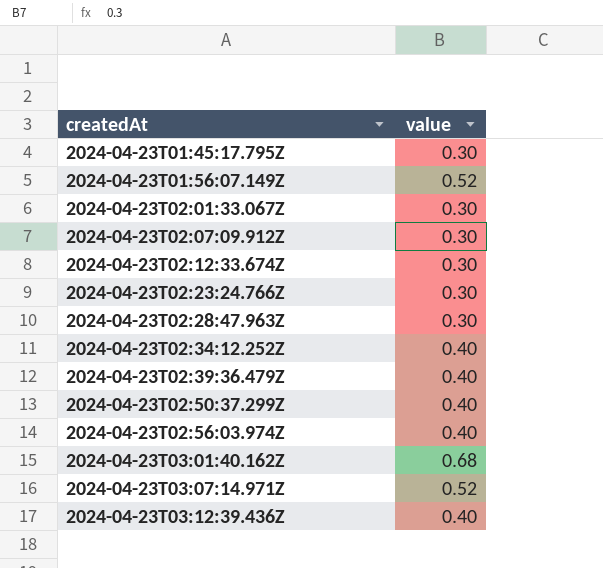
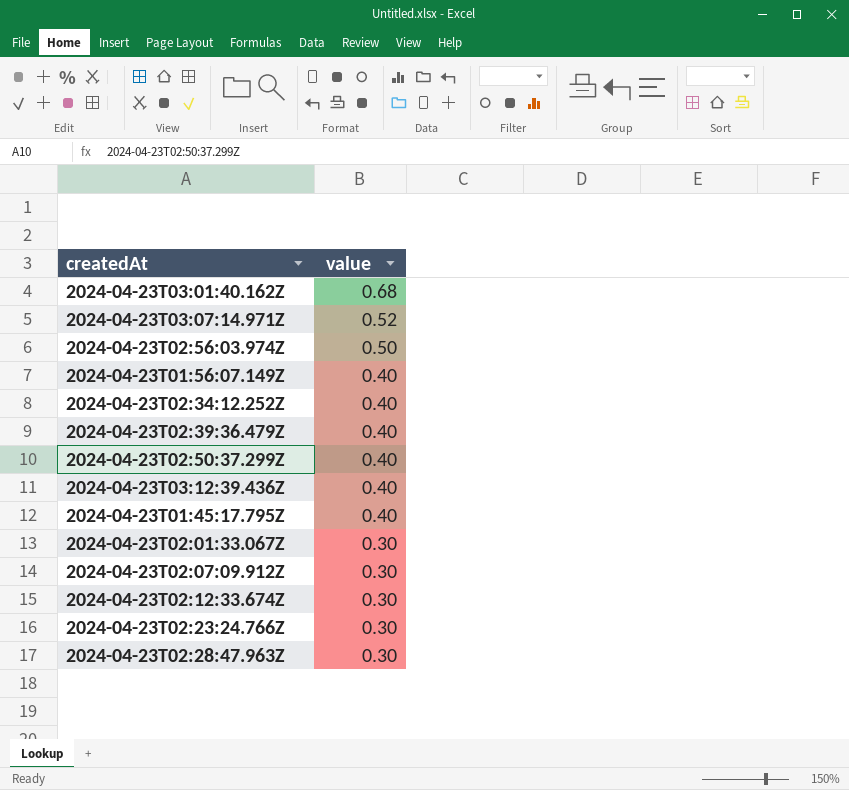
row order: createdAt ascending -> value descending
2024-04-23T02:56:03.974Z | value: 0.40 -> 0.50
2024-04-23T01:56:07.149Z | value: 0.52 -> 0.40
2024-04-23T01:45:17.795Z | value: 0.30 -> 0.40

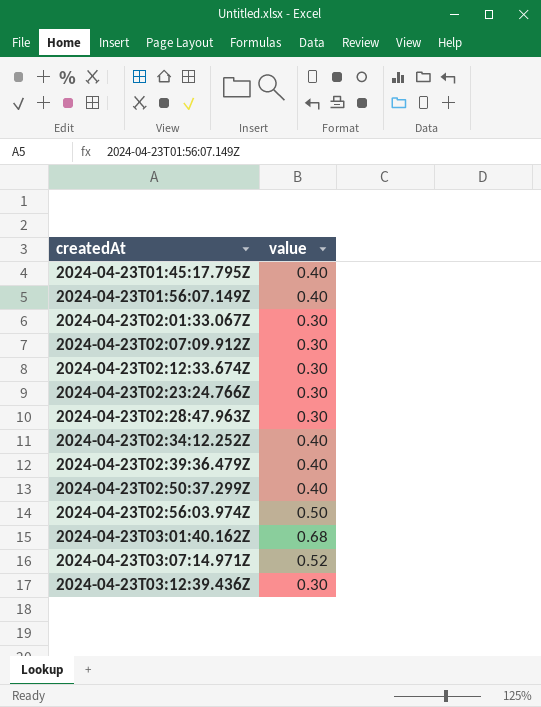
row order: value descending -> createdAt ascending
2024-04-23T03:12:39.436Z | value: 0.40 -> 0.30

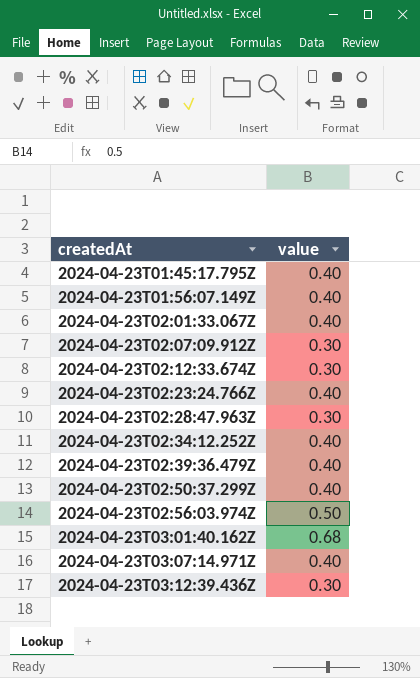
2024-04-23T02:01:33.067Z | value: 0.30 -> 0.40
2024-04-23T02:23:24.766Z | value: 0.30 -> 0.40
2024-04-23T03:07:14.971Z | value: 0.52 -> 0.40

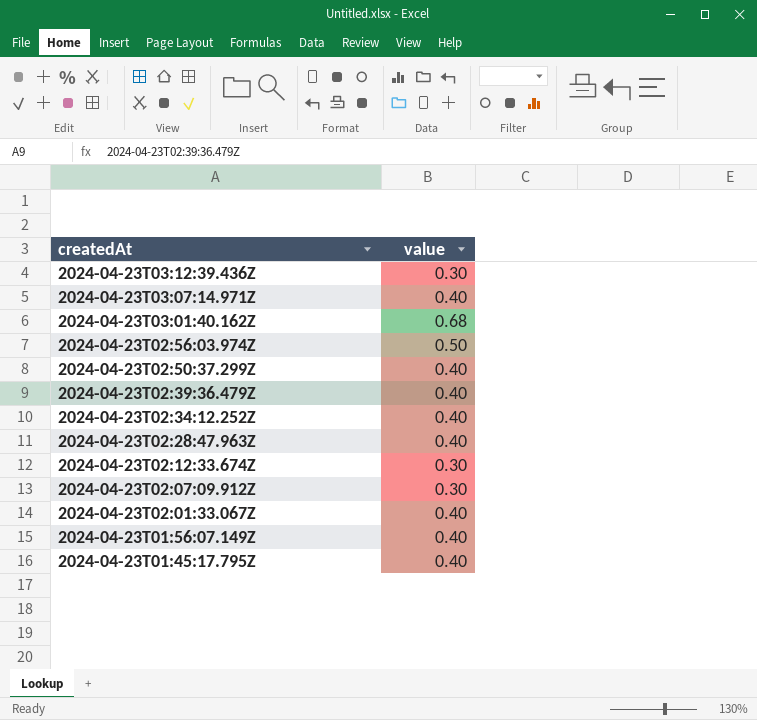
row order: createdAt ascending -> createdAt descending
row 2024-04-23T02:23:24.766Z: 0.40 -> none
2024-04-23T02:28:47.963Z | value: 0.30 -> 0.40

